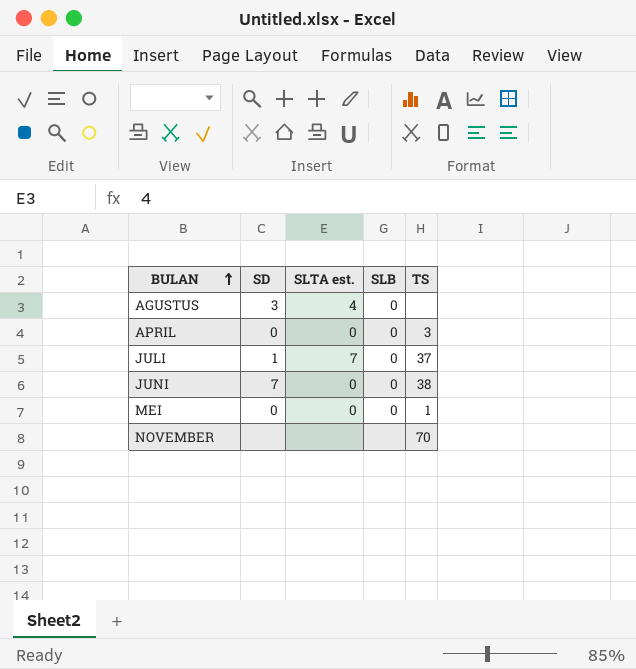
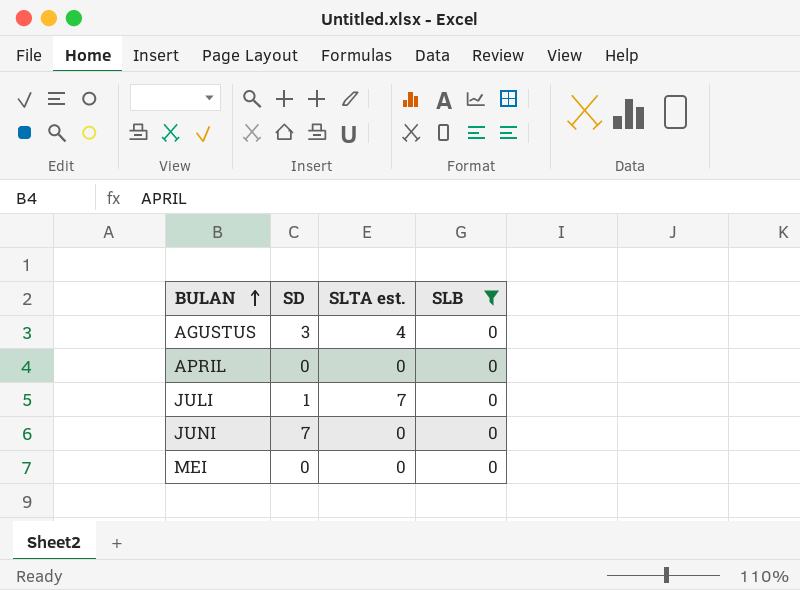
filter: none -> SLB = 0
column TS | position: 5 -> none

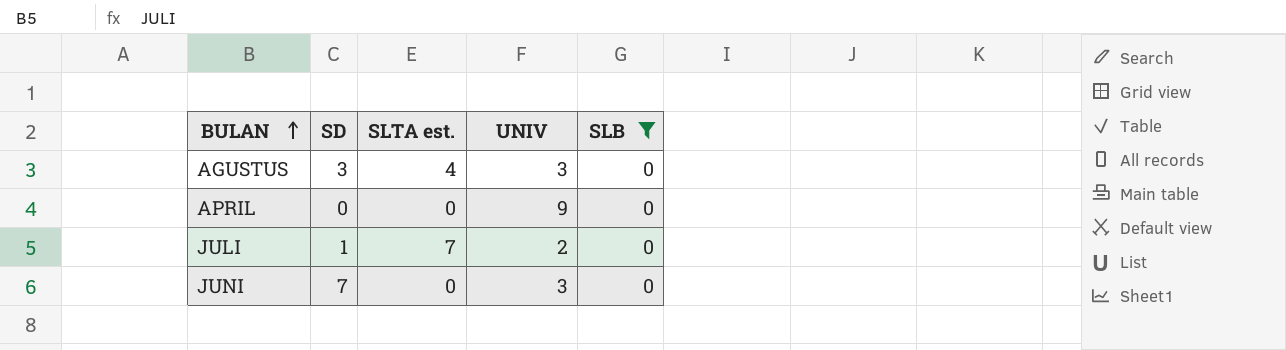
column UNIV | position: none -> 4
row MEI: 0 | 0 | 0 -> none

